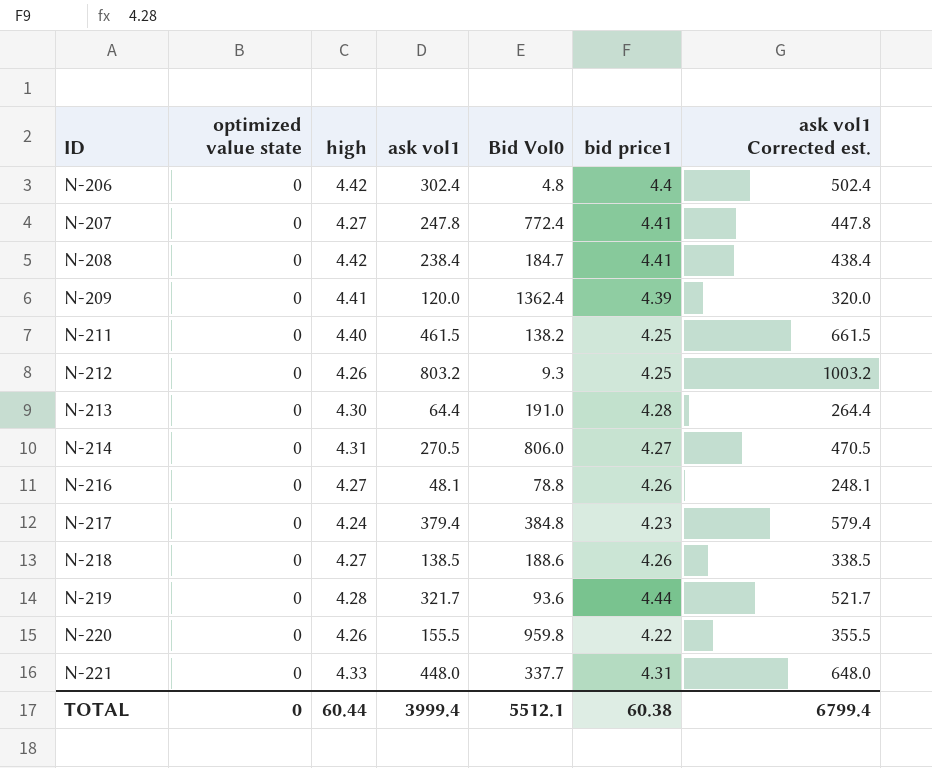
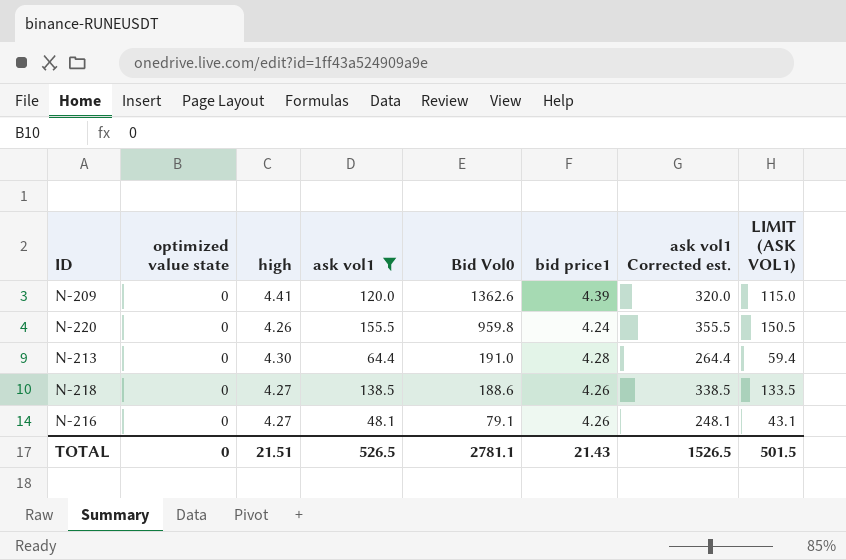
filter: none -> ask vol1 <= 155.5
row order: ID ascending -> Bid Vol0 descending
column LIMIT (ASK VOL1) | formula: none -> [ask vol1] - 5
N-209 | Bid Vol0: 1362.4 -> 1362.6
N-220 | bid price1: 4.22 -> 4.24
N-216 | Bid Vol0: 78.8 -> 79.1
TOTAL | high: 60.44 -> 21.51
TOTAL | ask vol1: 3999.4 -> 526.5
TOTAL | Bid Vol0: 5512.1 -> 2781.1
TOTAL | bid price1: 60.38 -> 21.43
TOTAL | ask vol1 Corrected est.: 6799.4 -> 1526.5

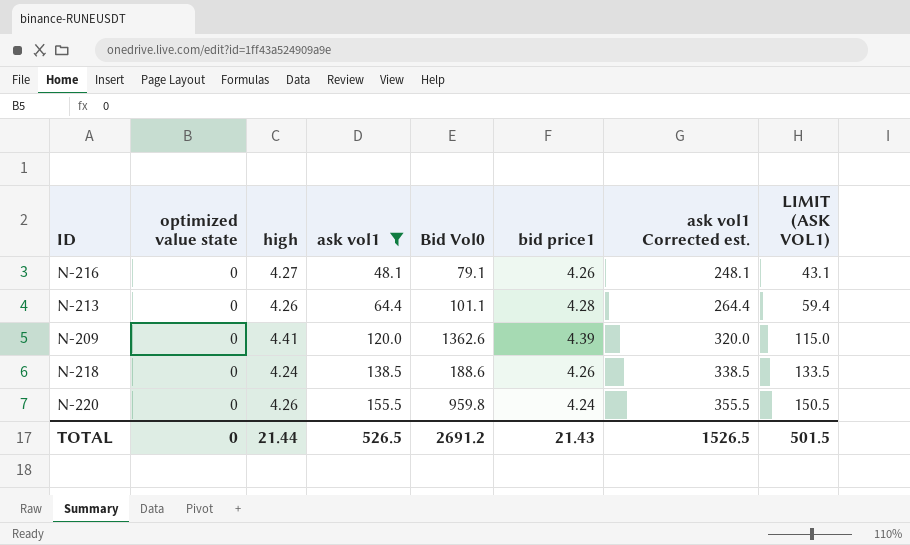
row order: Bid Vol0 descending -> ask vol1 ascending
N-213 | high: 4.30 -> 4.26
N-213 | Bid Vol0: 191.0 -> 101.1
N-218 | high: 4.27 -> 4.24
TOTAL | high: 21.51 -> 21.44
TOTAL | Bid Vol0: 2781.1 -> 2691.2

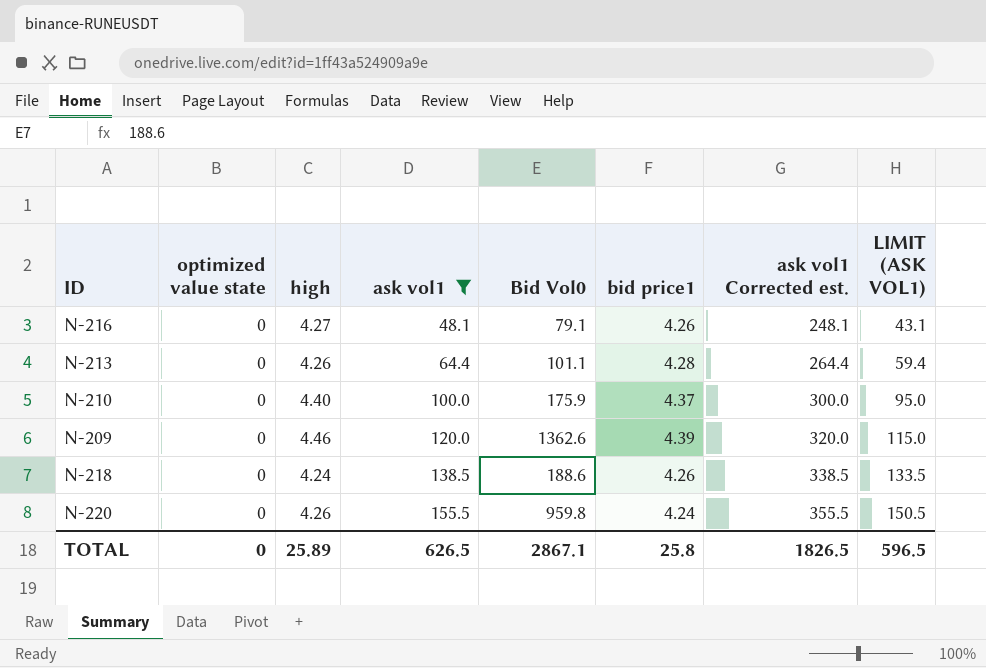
row N-210: none -> 0 | 4.40 | 100.0 | 175.9 | 4.37 | 300.0 | 95.0
N-209 | high: 4.41 -> 4.46
TOTAL | high: 21.44 -> 25.89
TOTAL | ask vol1: 526.5 -> 626.5
TOTAL | Bid Vol0: 2691.2 -> 2867.1
TOTAL | bid price1: 21.43 -> 25.8
TOTAL | ask vol1 Corrected est.: 1526.5 -> 1826.5
TOTAL | LIMIT (ASK VOL1): 501.5 -> 596.5

